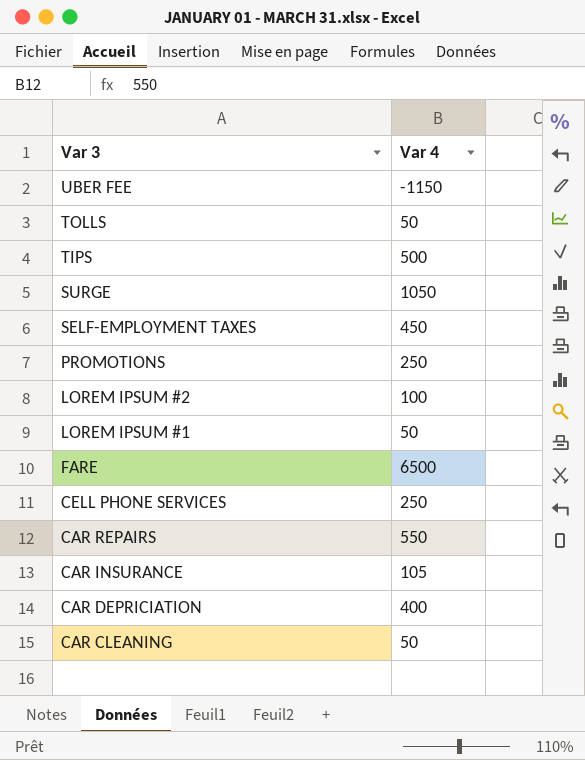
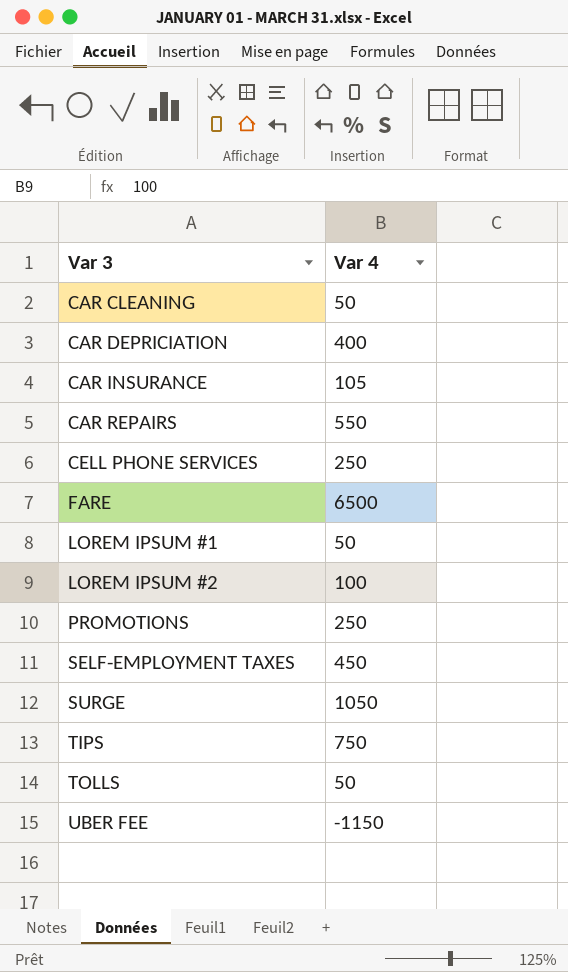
row order: Var 3 descending -> Var 3 ascending
TIPS | Var 4: 500 -> 750

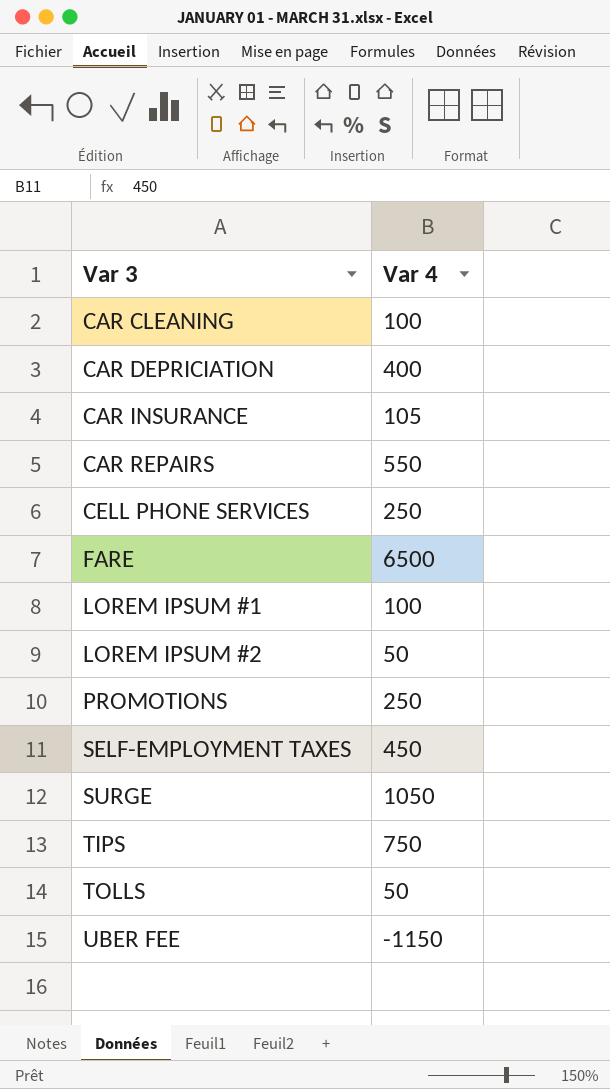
CAR CLEANING | Var 4: 50 -> 100
LOREM IPSUM #1 | Var 4: 50 -> 100
LOREM IPSUM #2 | Var 4: 100 -> 50

